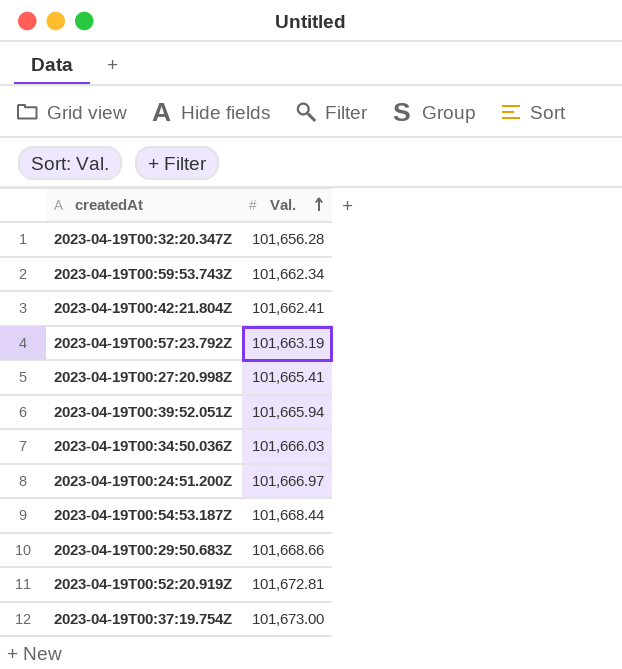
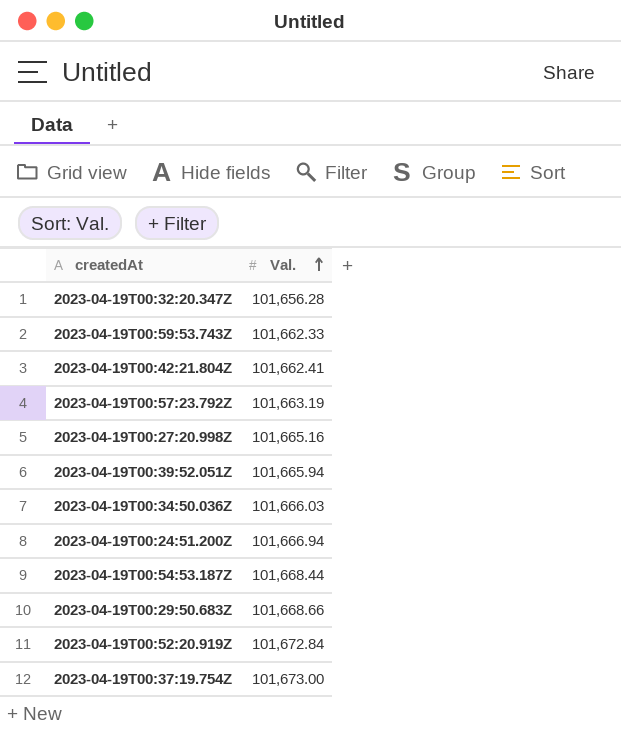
2023-04-19T00:59:53.743Z | Val.: 101,662.34 -> 101,662.33
2023-04-19T00:27:20.998Z | Val.: 101,665.41 -> 101,665.16
2023-04-19T00:24:51.200Z | Val.: 101,666.97 -> 101,666.94
2023-04-19T00:52:20.919Z | Val.: 101,672.81 -> 101,672.84

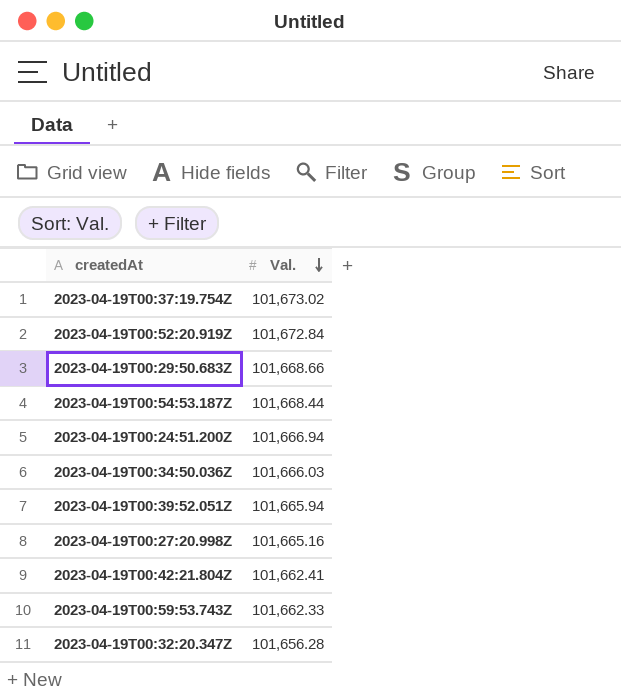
row order: Val. ascending -> Val. descending
row 2023-04-19T00:57:23.792Z: 101,663.19 -> none
2023-04-19T00:37:19.754Z | Val.: 101,673.00 -> 101,673.02

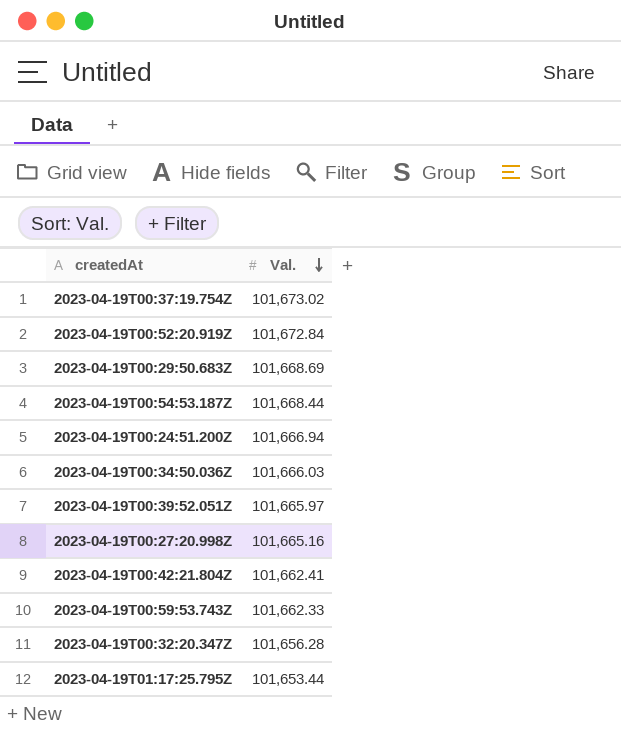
2023-04-19T00:29:50.683Z | Val.: 101,668.66 -> 101,668.69
2023-04-19T00:39:52.051Z | Val.: 101,665.94 -> 101,665.97
row 2023-04-19T01:17:25.795Z: none -> 101,653.44

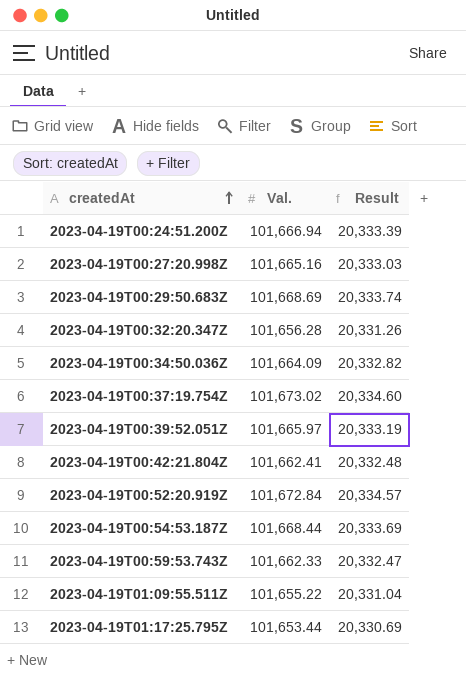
row order: Val. descending -> createdAt ascending
column Result | formula: none -> [Val.] * 0.2
2023-04-19T00:34:50.036Z | Val.: 101,666.03 -> 101,664.09
row 2023-04-19T01:09:55.511Z: none -> 101,655.22 | 20,331.04

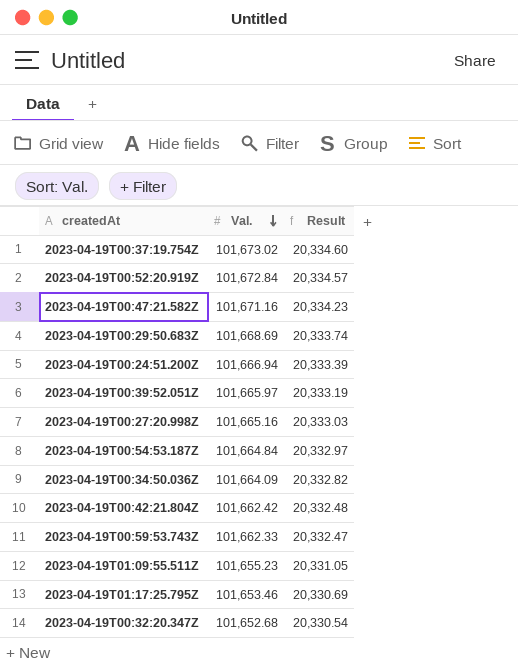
row order: createdAt ascending -> Val. descending
row 2023-04-19T00:47:21.582Z: none -> 101,671.16 | 20,334.23
2023-04-19T00:54:53.187Z | Val.: 101,668.44 -> 101,664.84
2023-04-19T00:54:53.187Z | Result: 20,333.69 -> 20,332.97
2023-04-19T00:42:21.804Z | Val.: 101,662.41 -> 101,662.42
2023-04-19T01:09:55.511Z | Val.: 101,655.22 -> 101,655.23
2023-04-19T01:09:55.511Z | Result: 20,331.04 -> 20,331.05
2023-04-19T01:17:25.795Z | Val.: 101,653.44 -> 101,653.46
2023-04-19T00:32:20.347Z | Val.: 101,656.28 -> 101,652.68
2023-04-19T00:32:20.347Z | Result: 20,331.26 -> 20,330.54

